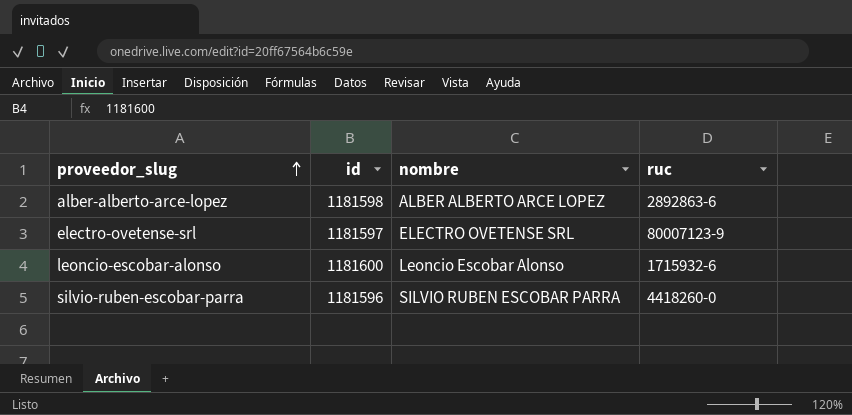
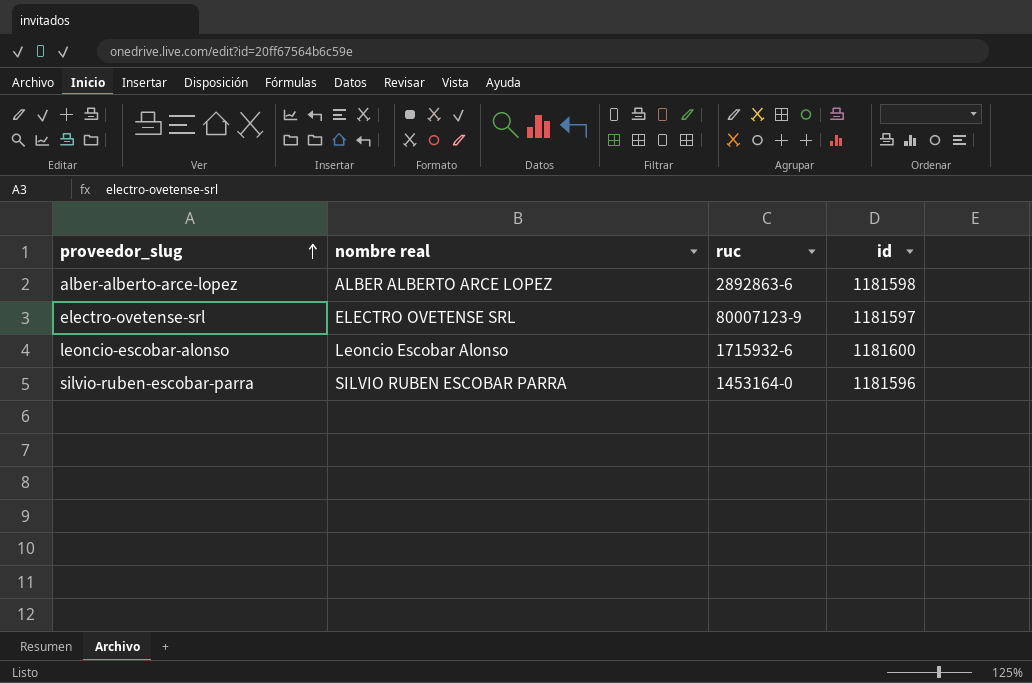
column name: nombre -> nombre real
column id | position: 2 -> 4
silvio-ruben-escobar-parra | ruc: 4418260-0 -> 1453164-0

